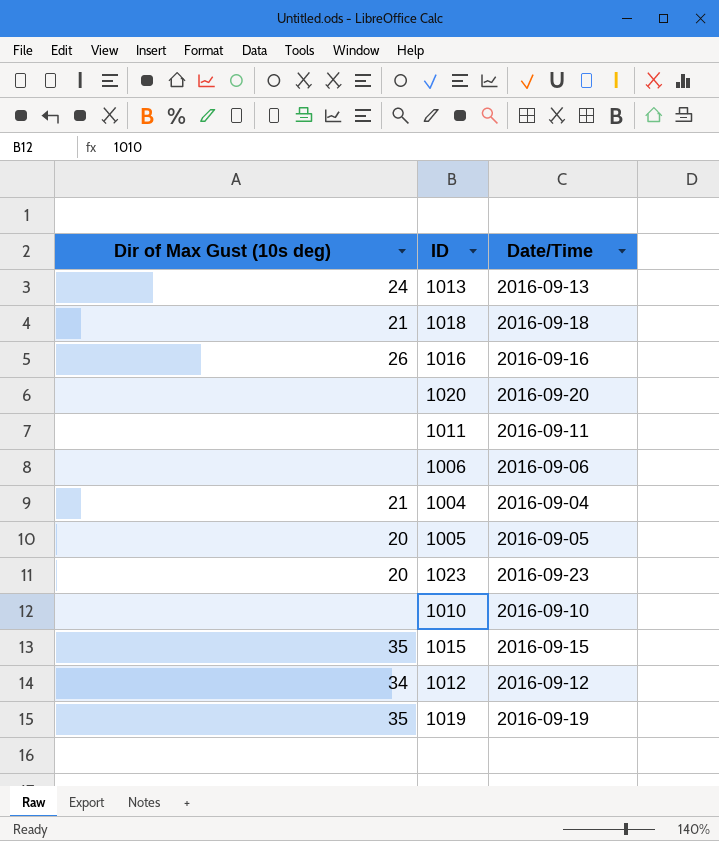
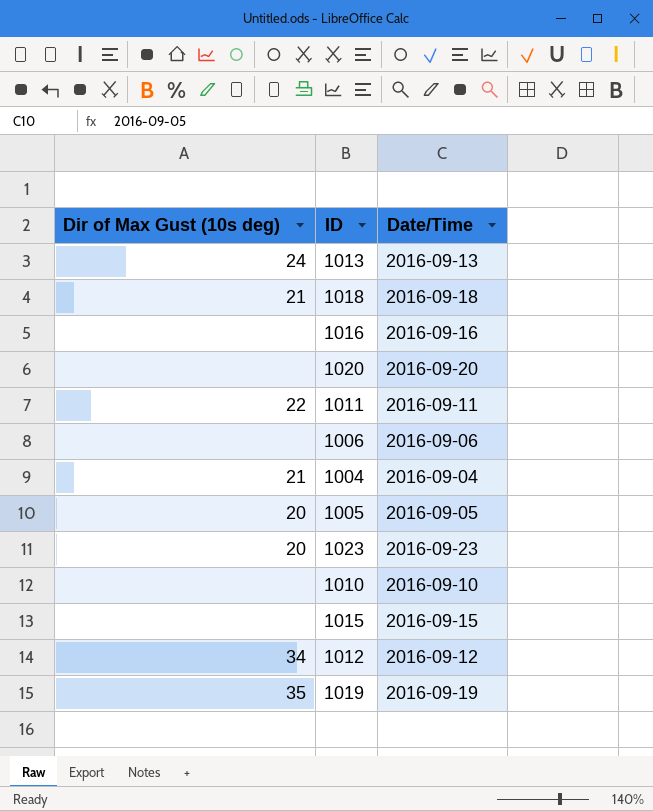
1016 | Dir of Max Gust (10s deg): 26 -> none
1011 | Dir of Max Gust (10s deg): none -> 22
1015 | Dir of Max Gust (10s deg): 35 -> none

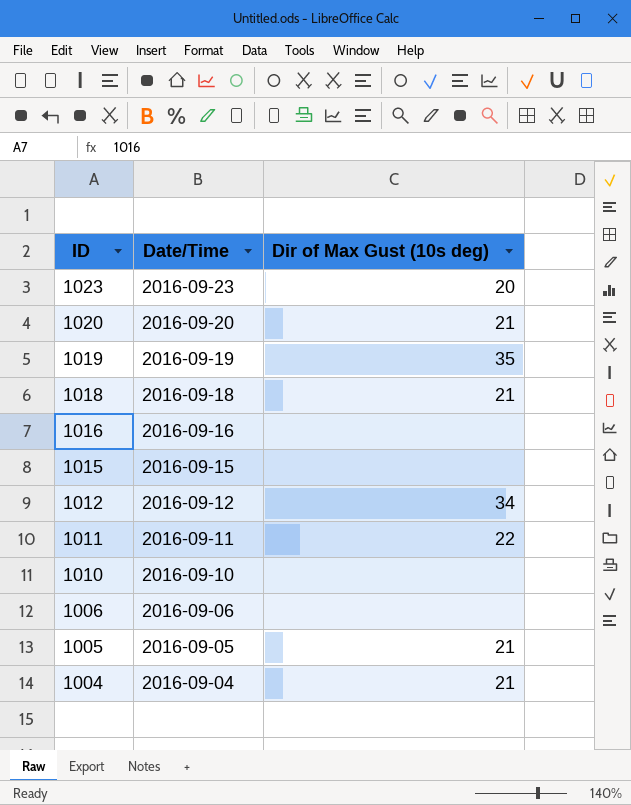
row order: none -> ID descending
column Dir of Max Gust (10s deg) | position: 1 -> 3
row 1013: 24 | 2016-09-13 -> none
1020 | Dir of Max Gust (10s deg): none -> 21
1005 | Dir of Max Gust (10s deg): 20 -> 21

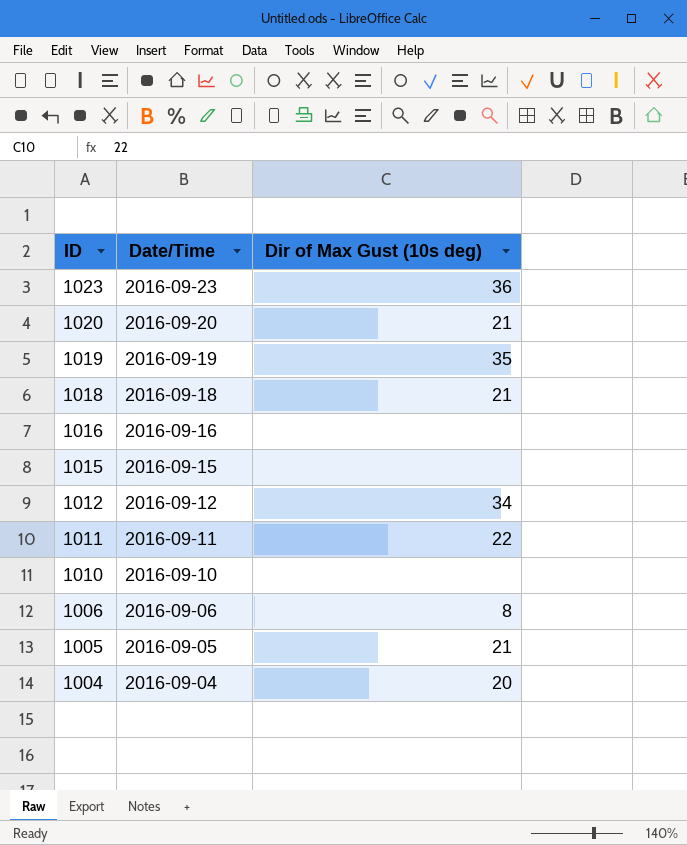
1023 | Dir of Max Gust (10s deg): 20 -> 36
1006 | Dir of Max Gust (10s deg): none -> 8
1004 | Dir of Max Gust (10s deg): 21 -> 20

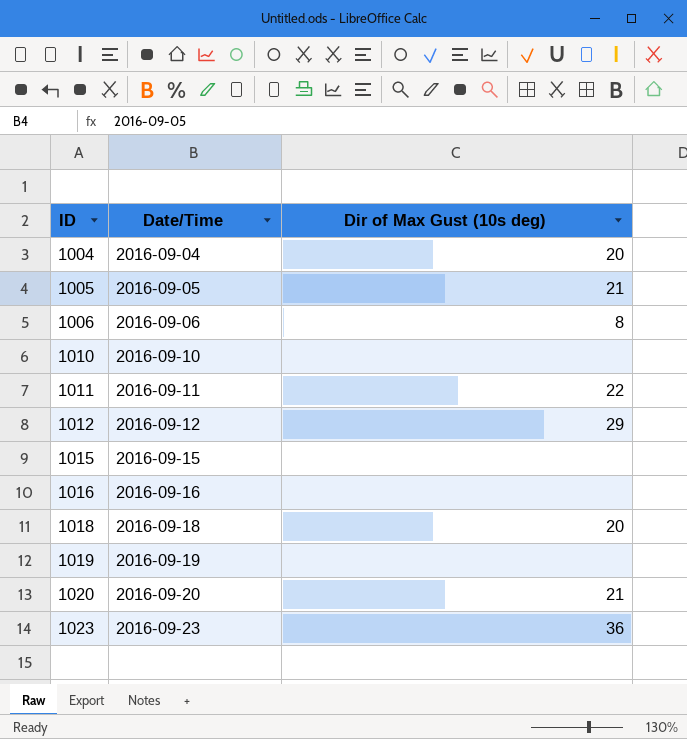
row order: ID descending -> ID ascending
1012 | Dir of Max Gust (10s deg): 34 -> 29
1018 | Dir of Max Gust (10s deg): 21 -> 20
1019 | Dir of Max Gust (10s deg): 35 -> none

